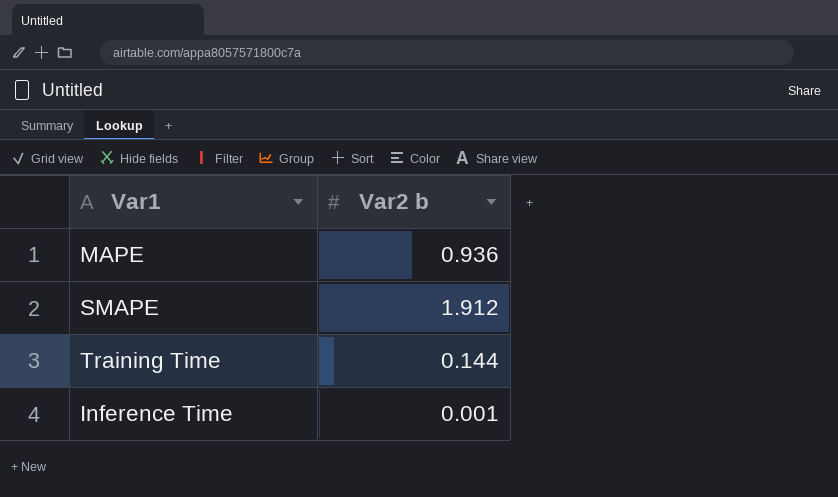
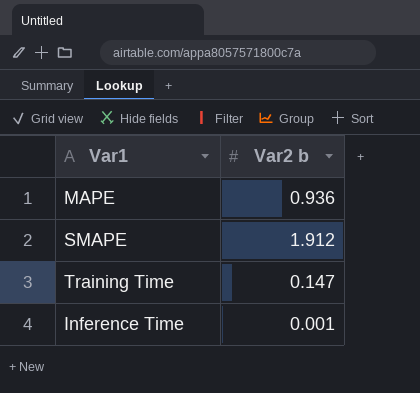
Training Time | Var2 b: 0.144 -> 0.147

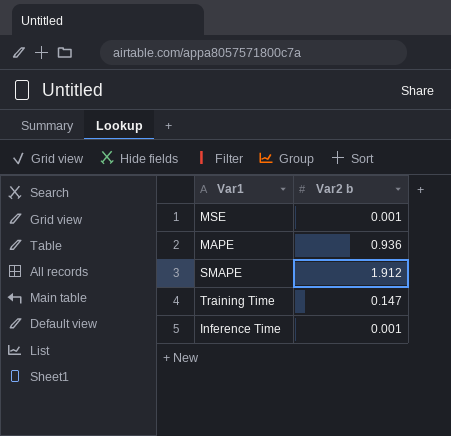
row MSE: none -> 0.001

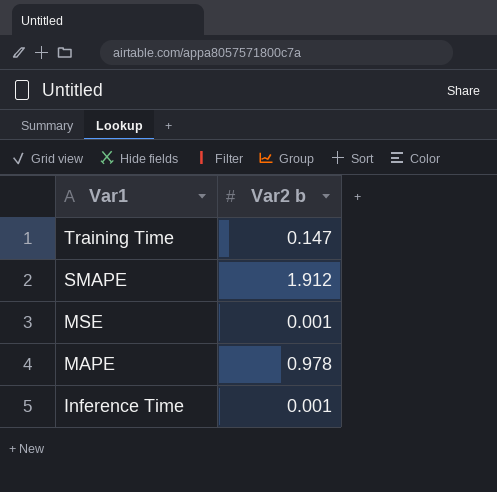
row order: none -> Var1 descending
MAPE | Var2 b: 0.936 -> 0.978

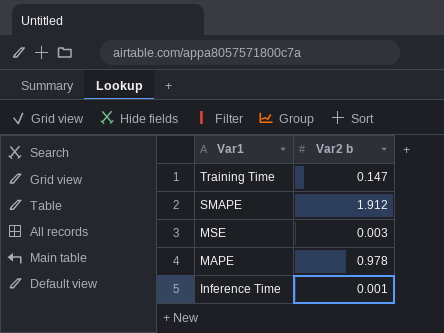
MSE | Var2 b: 0.001 -> 0.003

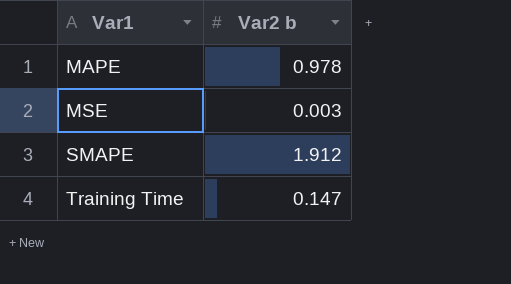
row order: Var1 descending -> Var1 ascending
row Inference Time: 0.001 -> none

